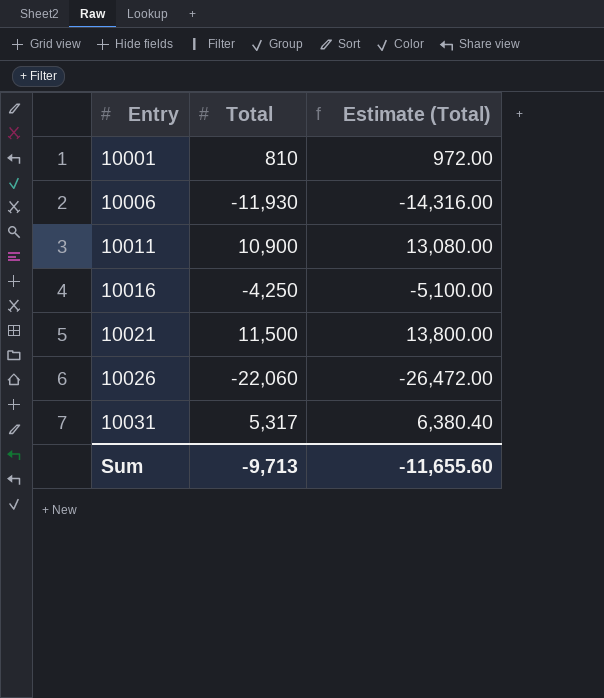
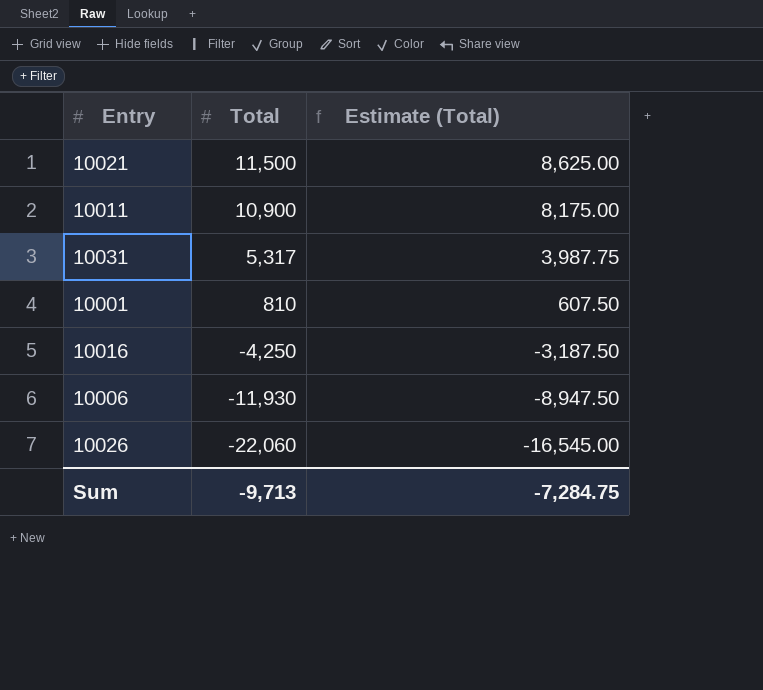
row order: Entry ascending -> Total descending
column Estimate (Total) | formula: [Total] * 1.2 -> [Total] * 0.75
Sum | Estimate (Total): -11,655.60 -> -7,284.75

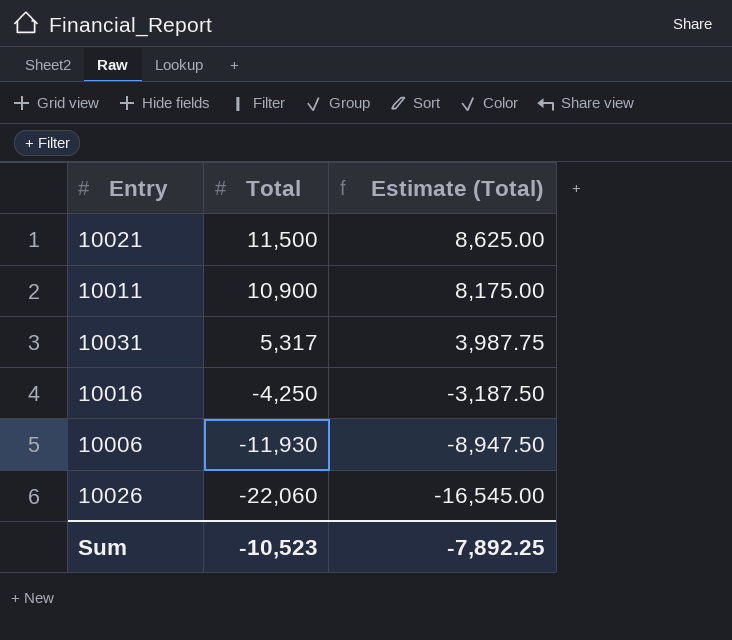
row 10001: 810 | 607.50 -> none
Sum | Total: -9,713 -> -10,523
Sum | Estimate (Total): -7,284.75 -> -7,892.25

